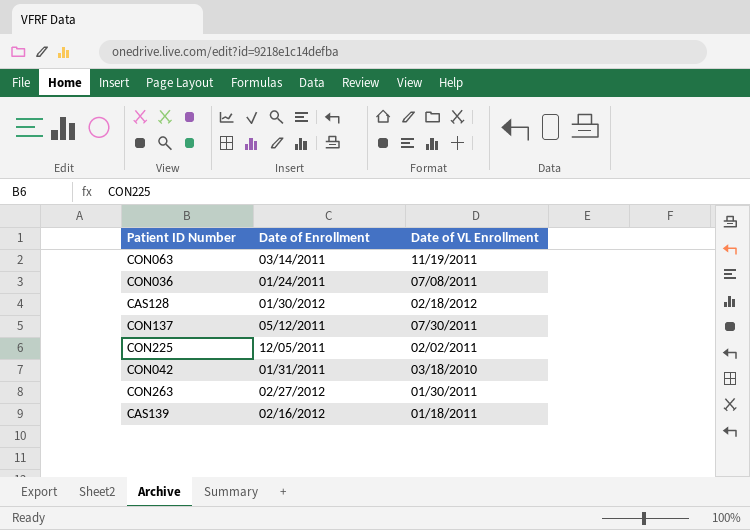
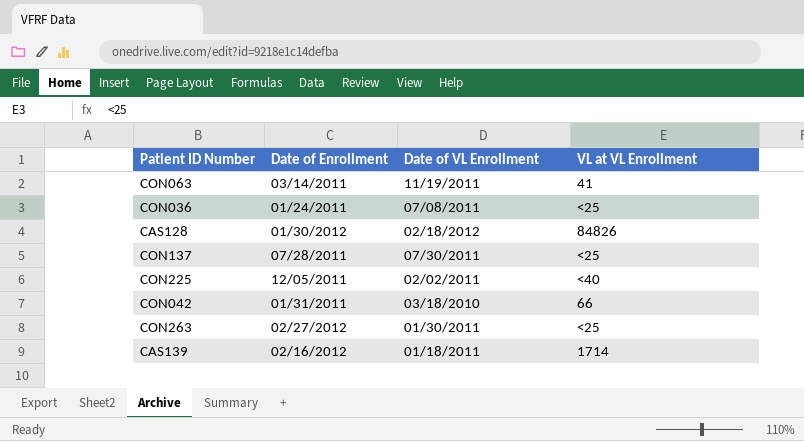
column VL at VL Enrollment | position: none -> 4
CON137 | Date of Enrollment: 05/12/2011 -> 07/28/2011

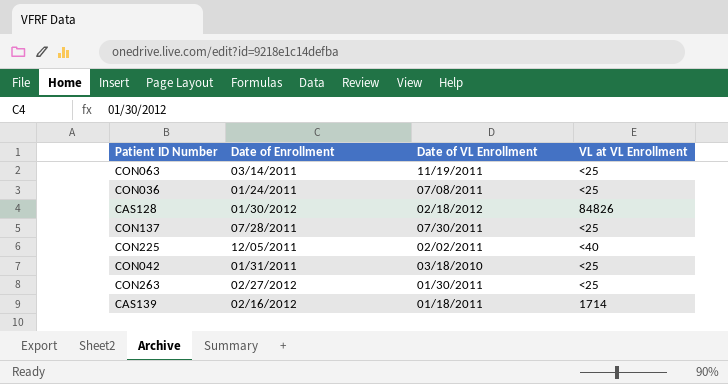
CON063 | VL at VL Enrollment: 41 -> <25
CON042 | VL at VL Enrollment: 66 -> <25

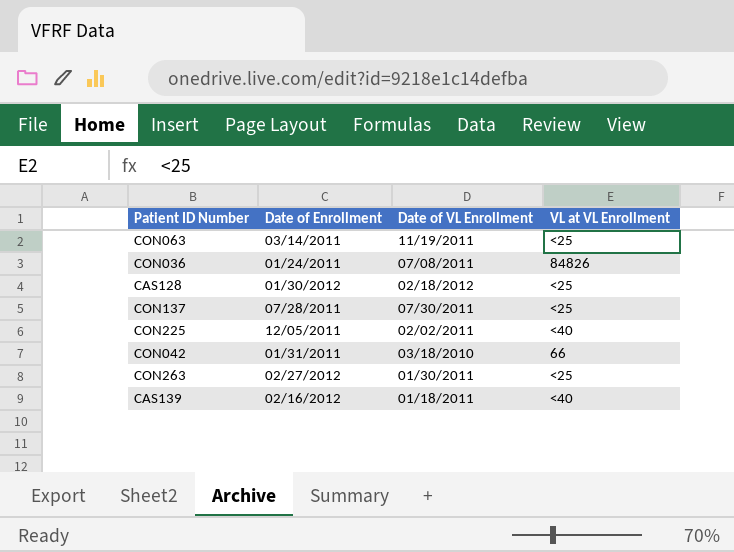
CON036 | VL at VL Enrollment: <25 -> 84826
CAS128 | VL at VL Enrollment: 84826 -> <25
CON042 | VL at VL Enrollment: <25 -> 66
CAS139 | VL at VL Enrollment: 1714 -> <40

